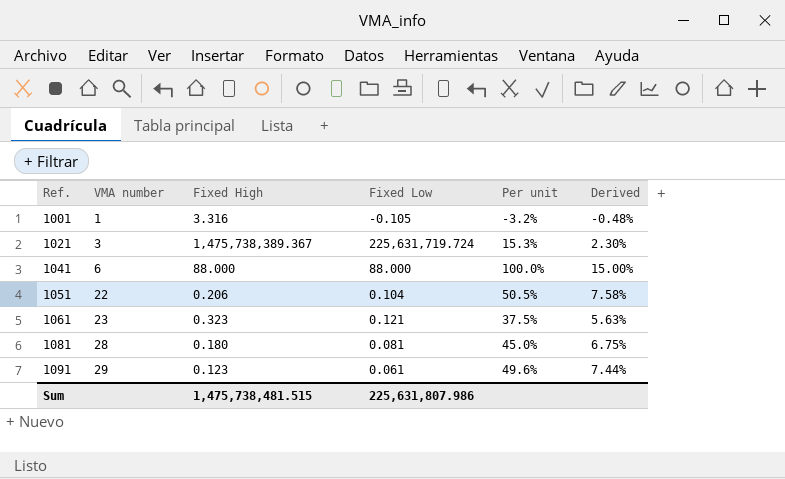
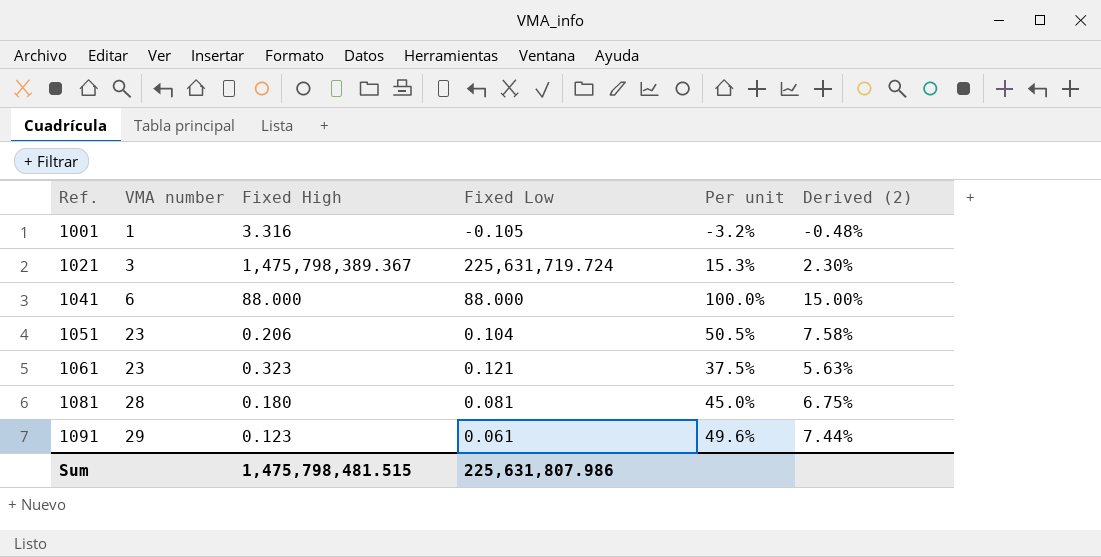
column name: Derived -> Derived (2)
1021 | Fixed High: 1,475,738,389.367 -> 1,475,798,389.367
1051 | VMA number: 22 -> 23
Sum | Fixed High: 1,475,738,481.515 -> 1,475,798,481.515

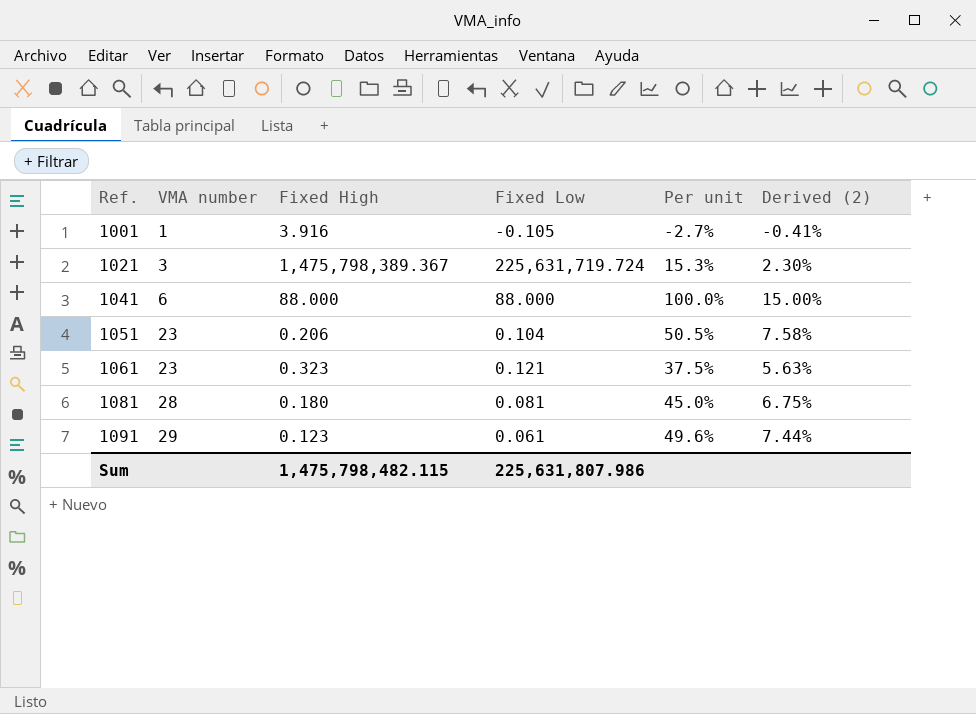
1001 | Fixed High: 3.316 -> 3.916
1001 | Per unit: -3.2% -> -2.7%
1001 | Derived (2): -0.48% -> -0.41%
Sum | Fixed High: 1,475,798,481.515 -> 1,475,798,482.115

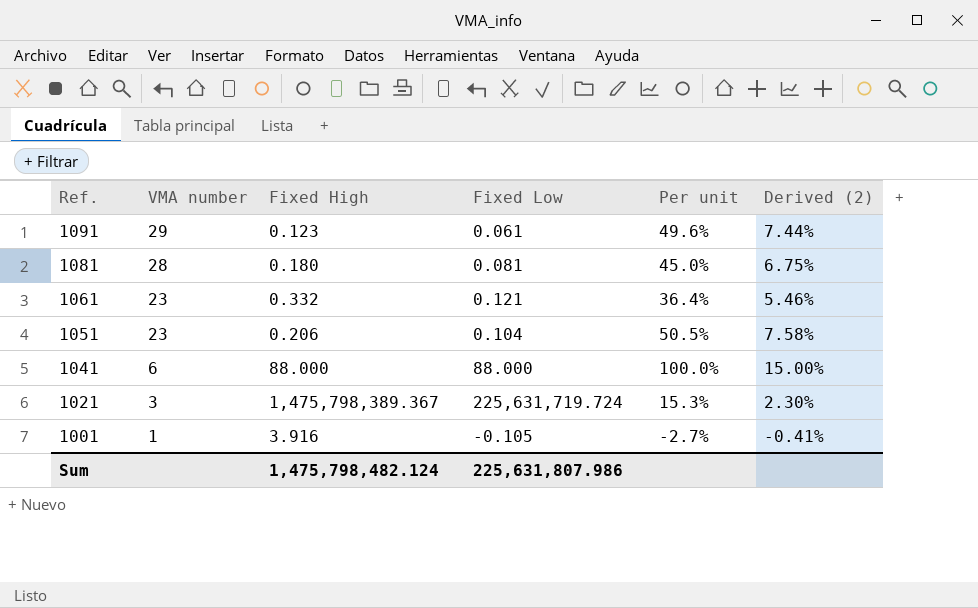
row order: Ref. ascending -> Ref. descending
1061 | Fixed High: 0.323 -> 0.332
1061 | Per unit: 37.5% -> 36.4%
1061 | Derived (2): 5.63% -> 5.46%
Sum | Fixed High: 1,475,798,482.115 -> 1,475,798,482.124

